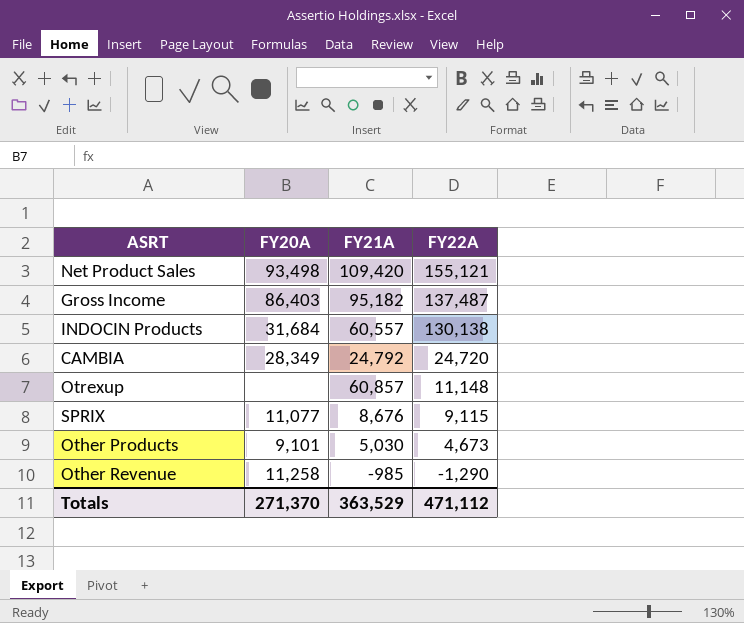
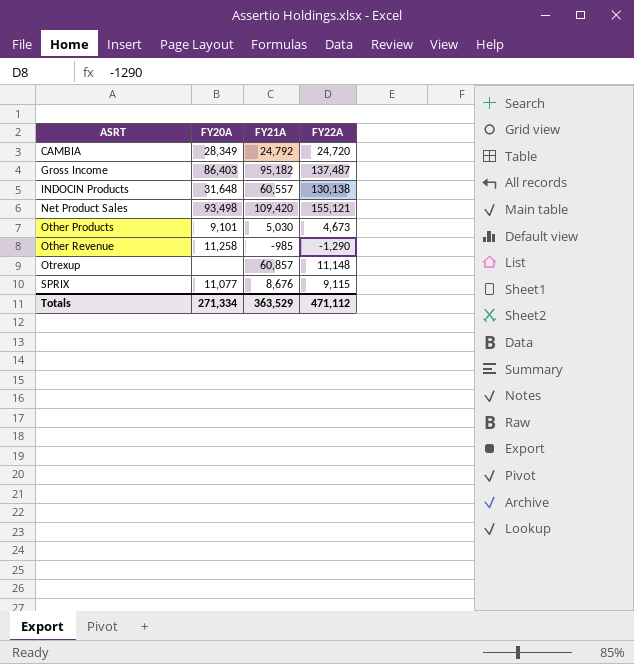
row order: FY22A descending -> ASRT ascending
INDOCIN Products | FY20A: 31,684 -> 31,648
Totals | FY20A: 271,370 -> 271,334

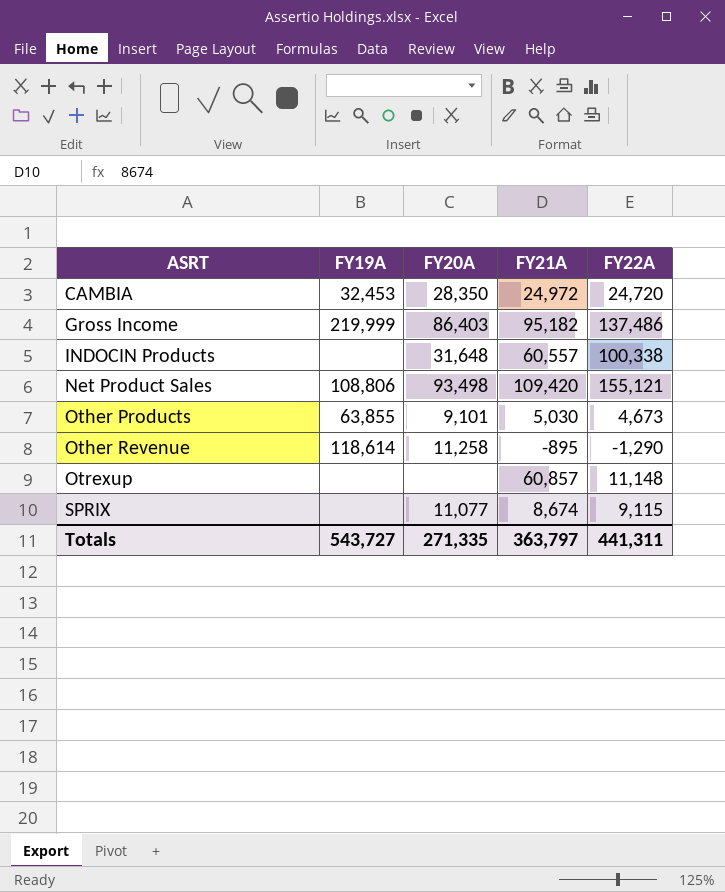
column FY19A | position: none -> 2
CAMBIA | FY20A: 28,349 -> 28,350
CAMBIA | FY21A: 24,792 -> 24,972
Gross Income | FY22A: 137,487 -> 137,486
INDOCIN Products | FY22A: 130,138 -> 100,338
Other Revenue | FY21A: -985 -> -895
SPRIX | FY21A: 8,676 -> 8,674
Totals | FY20A: 271,334 -> 271,335
Totals | FY21A: 363,529 -> 363,797
Totals | FY22A: 471,112 -> 441,311

